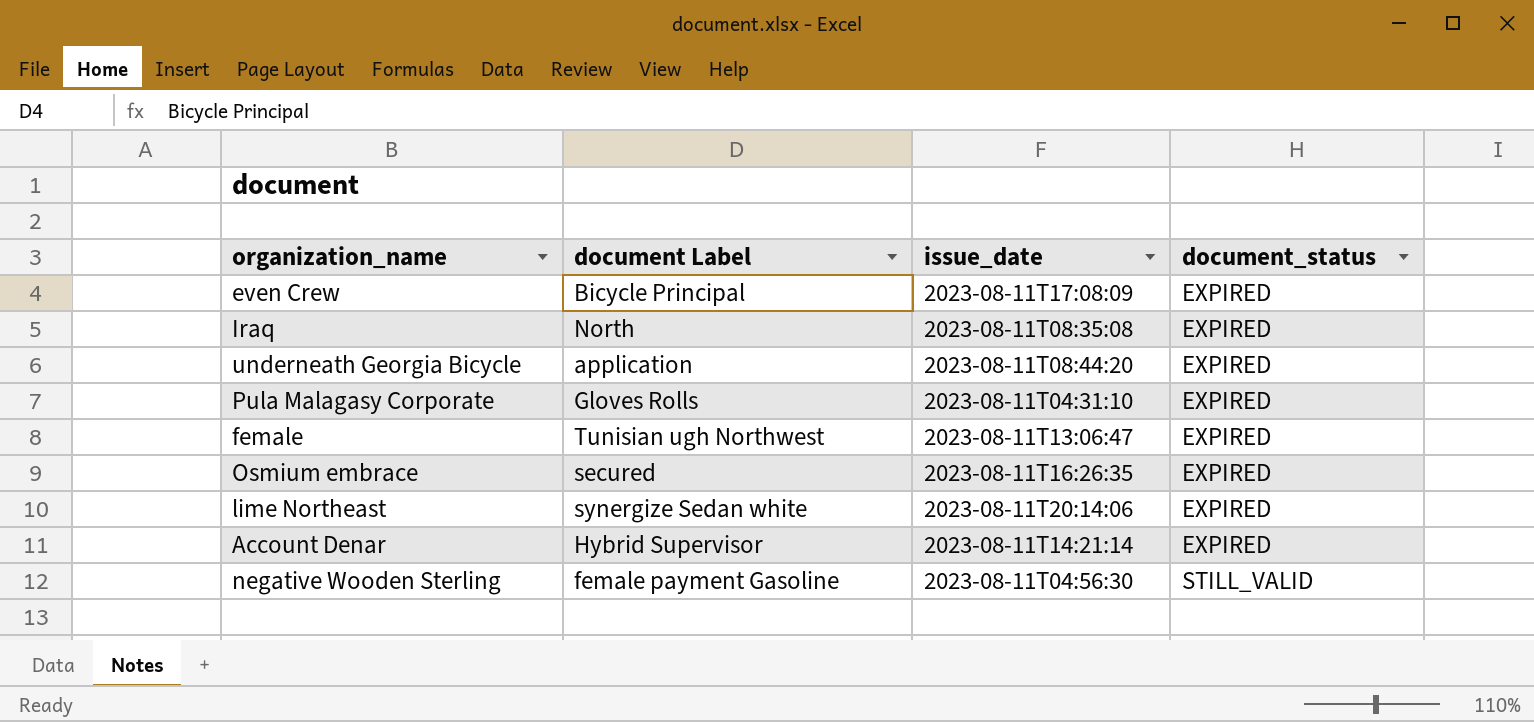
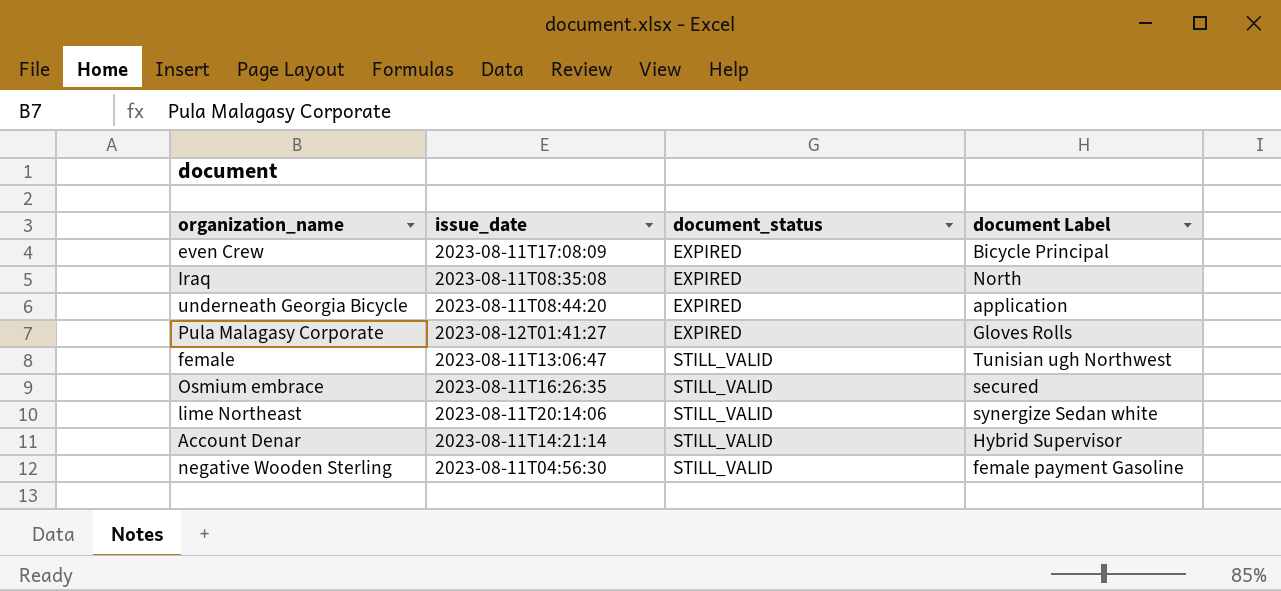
column document Label | position: 2 -> 4
Pula Malagasy Corporate | issue_date: 2023-08-11T04:31:10 -> 2023-08-12T01:41:27
female | document_status: EXPIRED -> STILL_VALID
Osmium embrace | document_status: EXPIRED -> STILL_VALID
lime Northeast | document_status: EXPIRED -> STILL_VALID
Account Denar | document_status: EXPIRED -> STILL_VALID

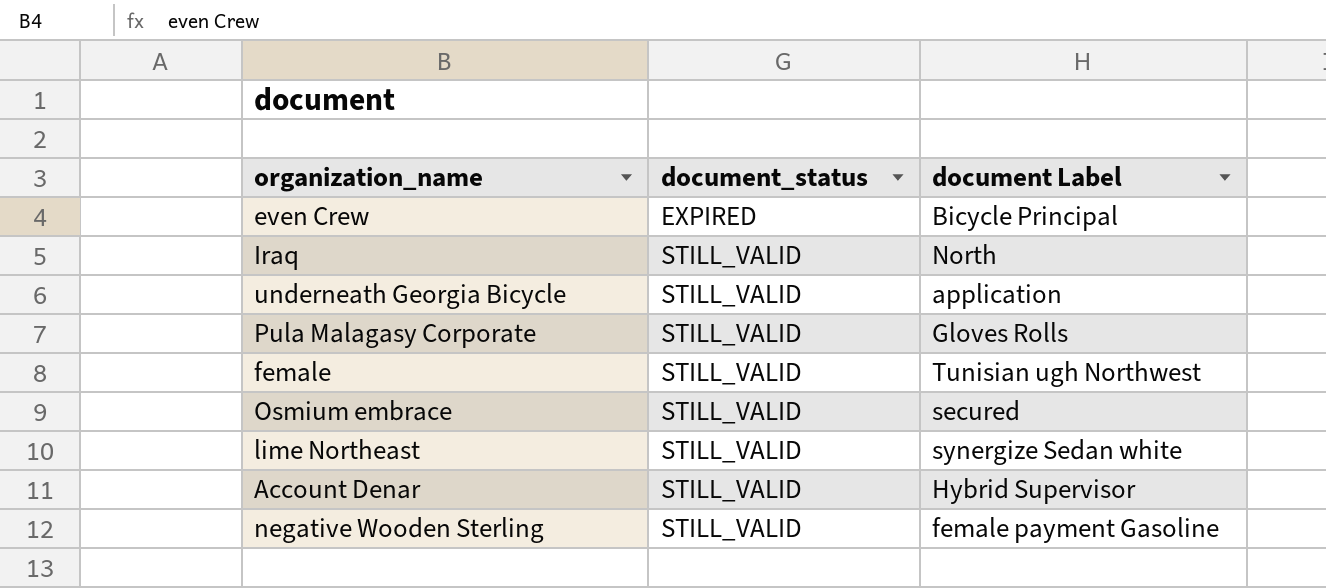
column issue_date | position: 2 -> none
Iraq | document_status: EXPIRED -> STILL_VALID
underneath Georgia Bicycle | document_status: EXPIRED -> STILL_VALID
Pula Malagasy Corporate | document_status: EXPIRED -> STILL_VALID

